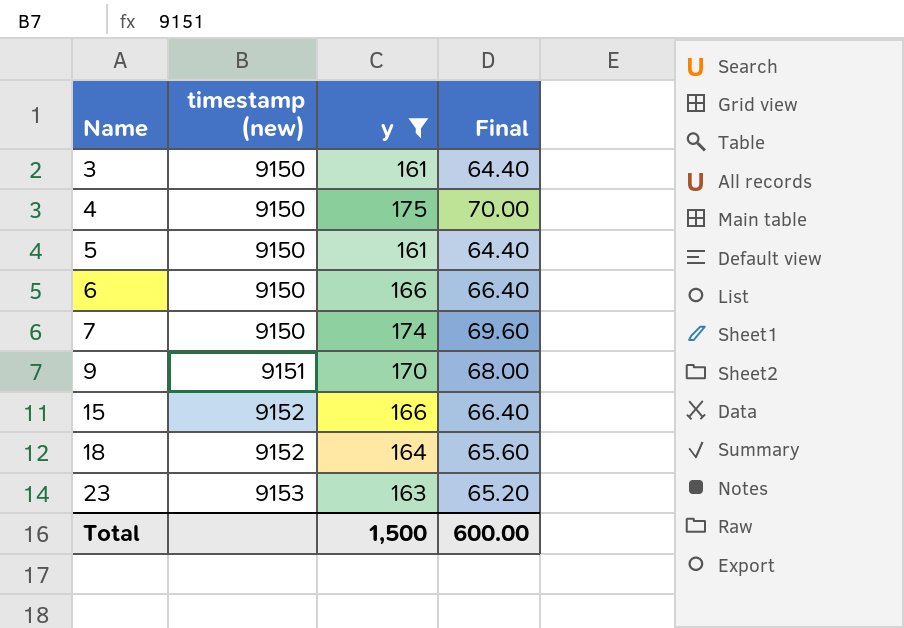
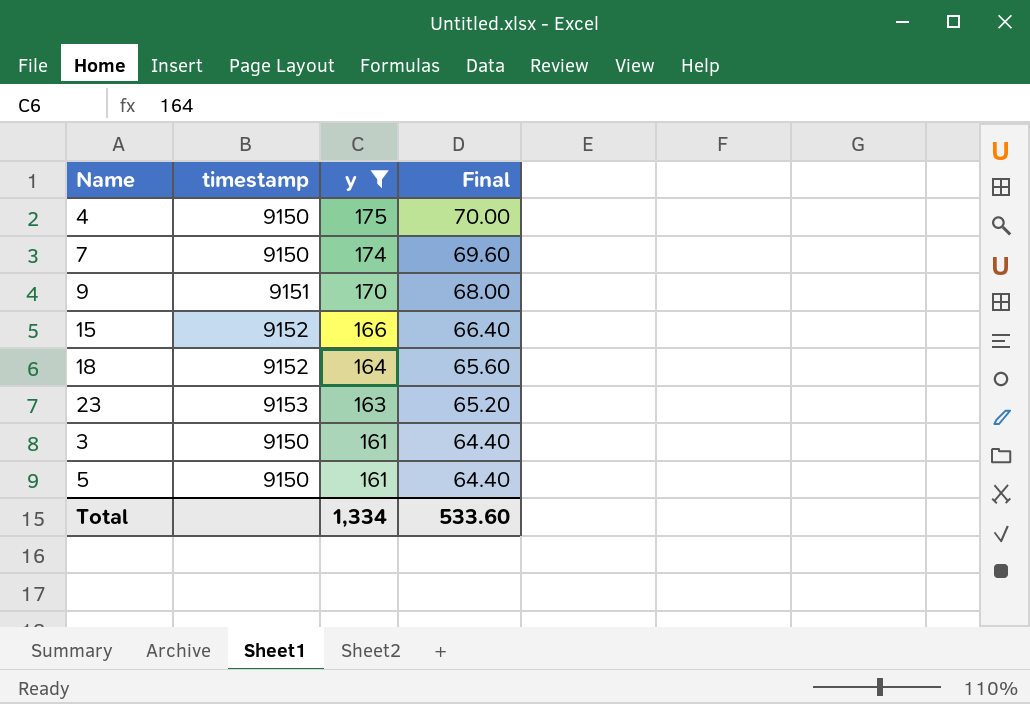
row order: Name ascending -> y descending
column name: timestamp (new) -> timestamp
row 6: 9150 | 166 | 66.40 -> none
Total | y: 1,500 -> 1,334
Total | Final: 600.00 -> 533.60

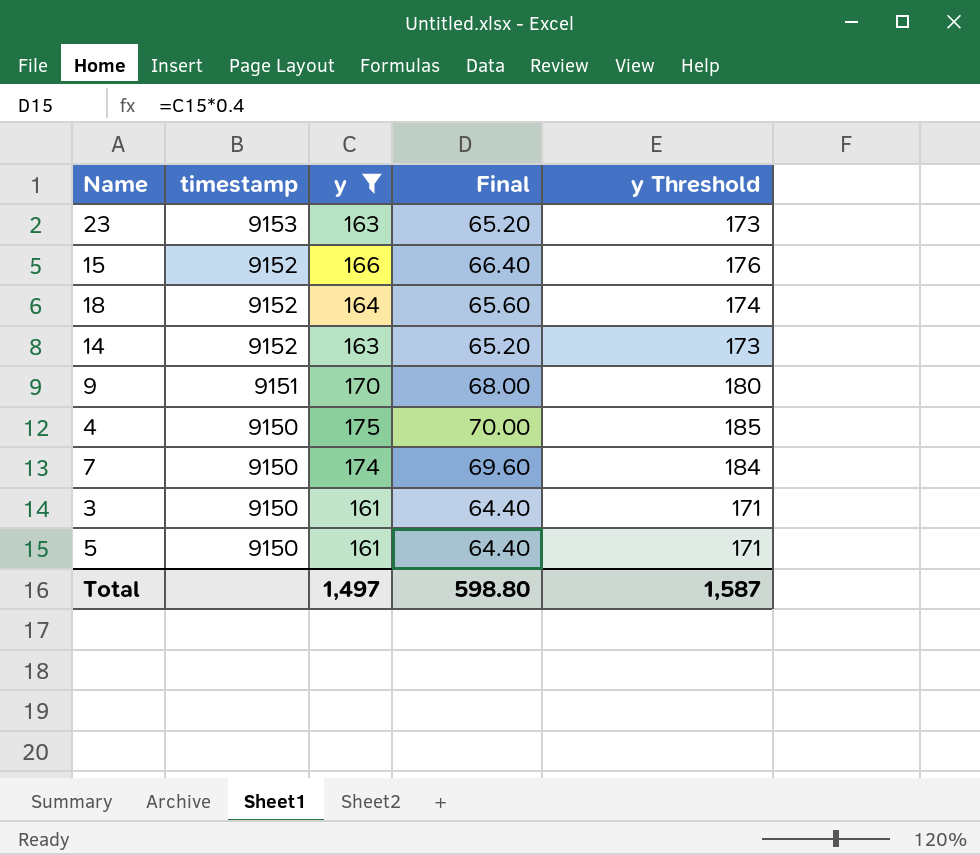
row order: y descending -> timestamp descending
column y Threshold | formula: none -> [y] + 10
row 14: none -> 9152 | 163 | 65.20 | 173
Total | y: 1,334 -> 1,497
Total | Final: 533.60 -> 598.80

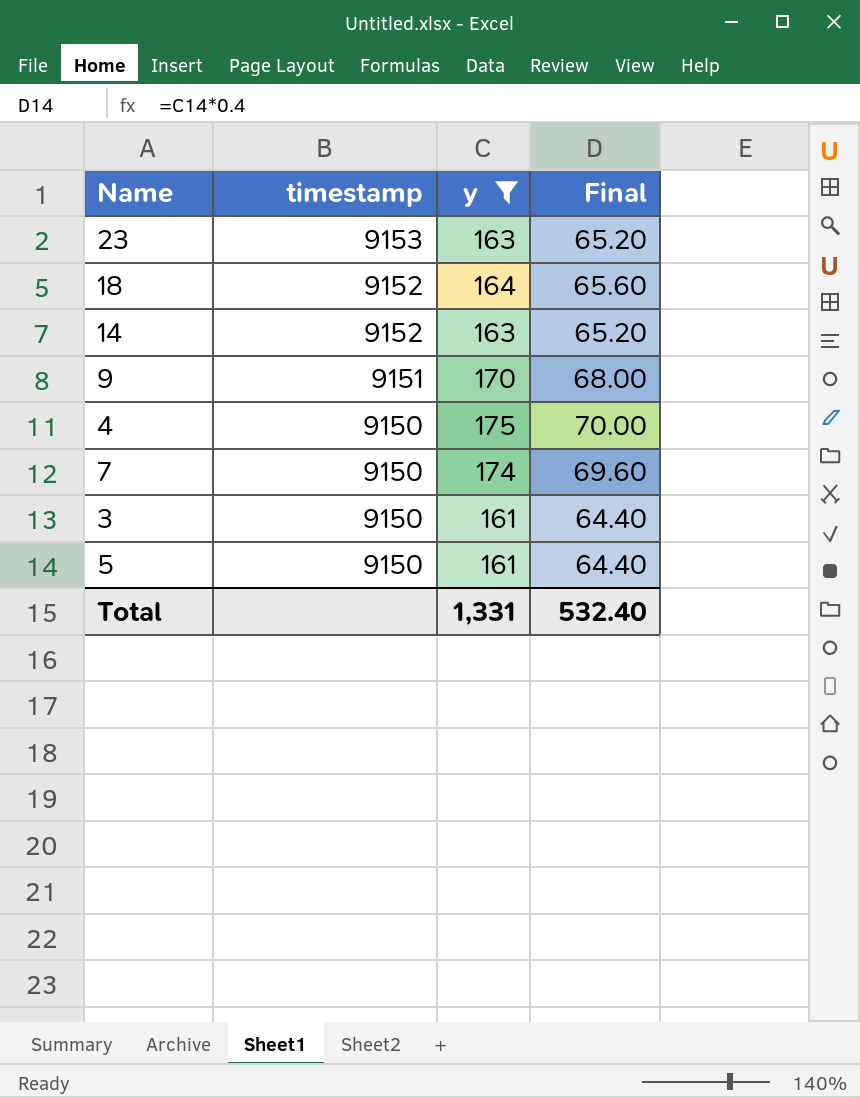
column y Threshold | formula: [y] + 10 -> none
row 15: 9152 | 166 | 66.40 | 176 -> none
Total | y: 1,497 -> 1,331
Total | Final: 598.80 -> 532.40

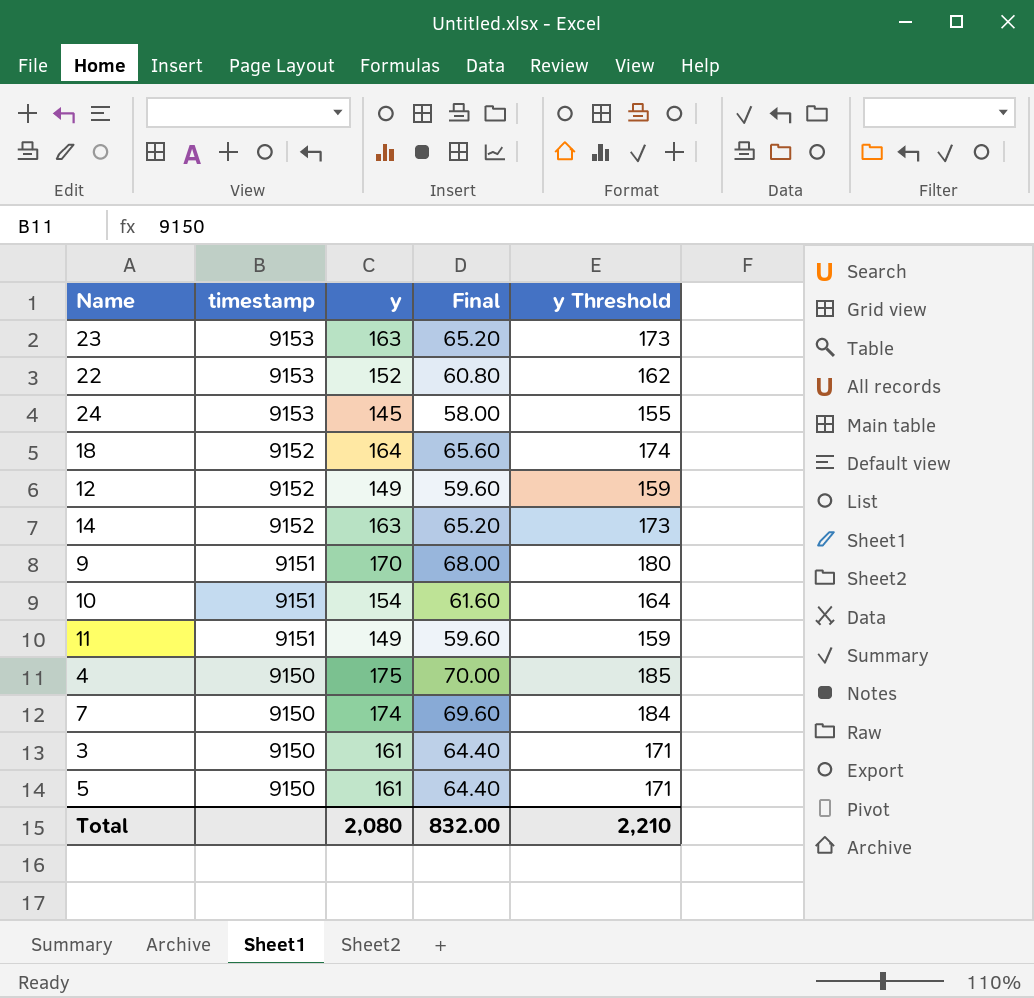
filter: y >= 161 -> none
column y Threshold | formula: none -> [y] + 10
Total | y: 1,331 -> 2,080
Total | Final: 532.40 -> 832.00

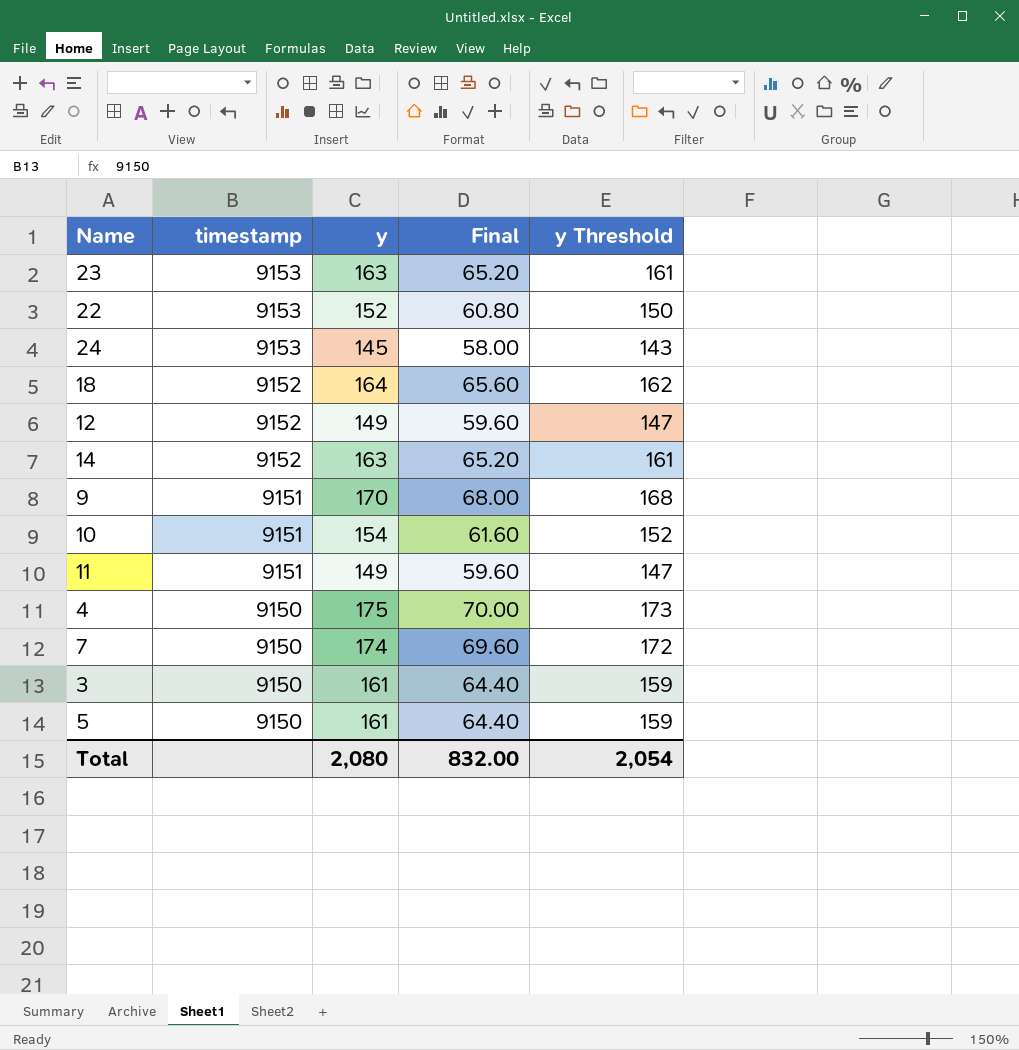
column y Threshold | formula: [y] + 10 -> [y] - 2
Total | y Threshold: 2,210 -> 2,054

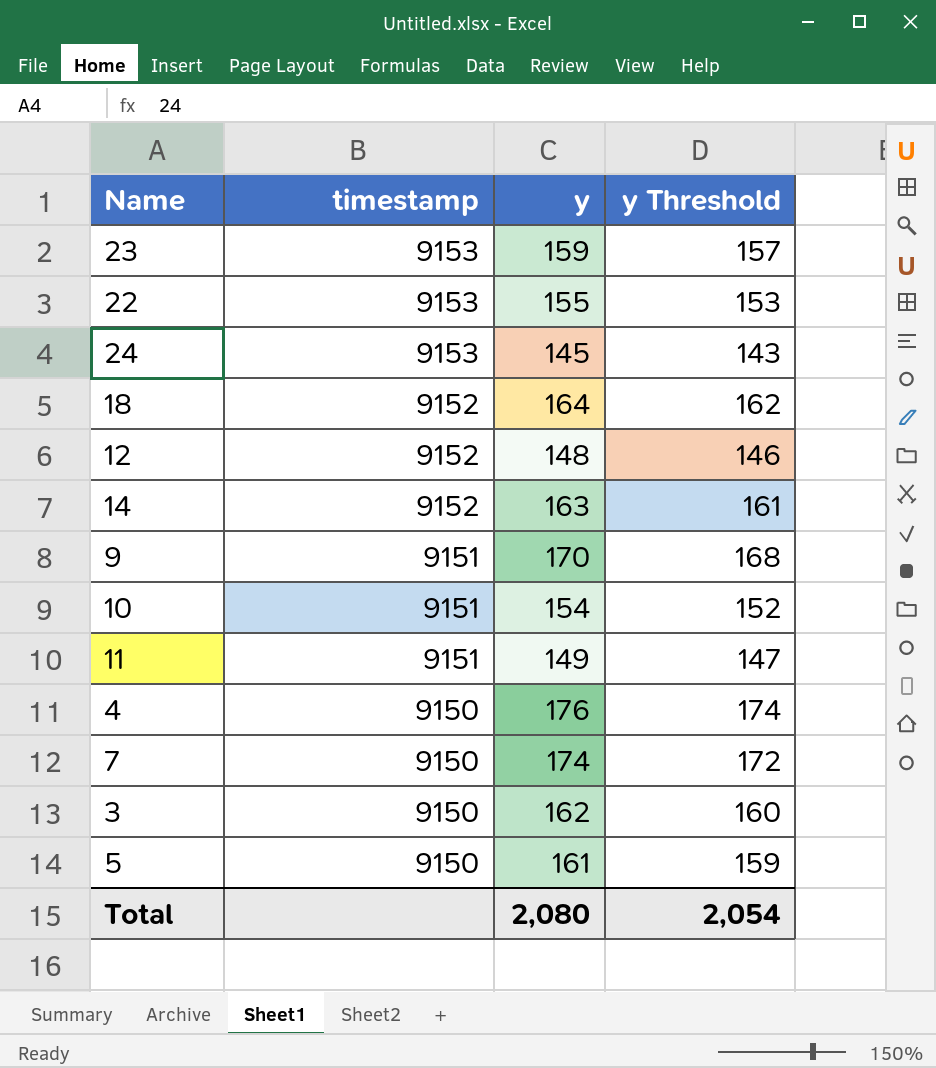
column Final | formula: [y] * 0.4 -> none
23 | y: 163 -> 159
23 | y Threshold: 161 -> 157
22 | y: 152 -> 155
22 | y Threshold: 150 -> 153
12 | y: 149 -> 148
12 | y Threshold: 147 -> 146
4 | y: 175 -> 176
4 | y Threshold: 173 -> 174
3 | y: 161 -> 162
3 | y Threshold: 159 -> 160

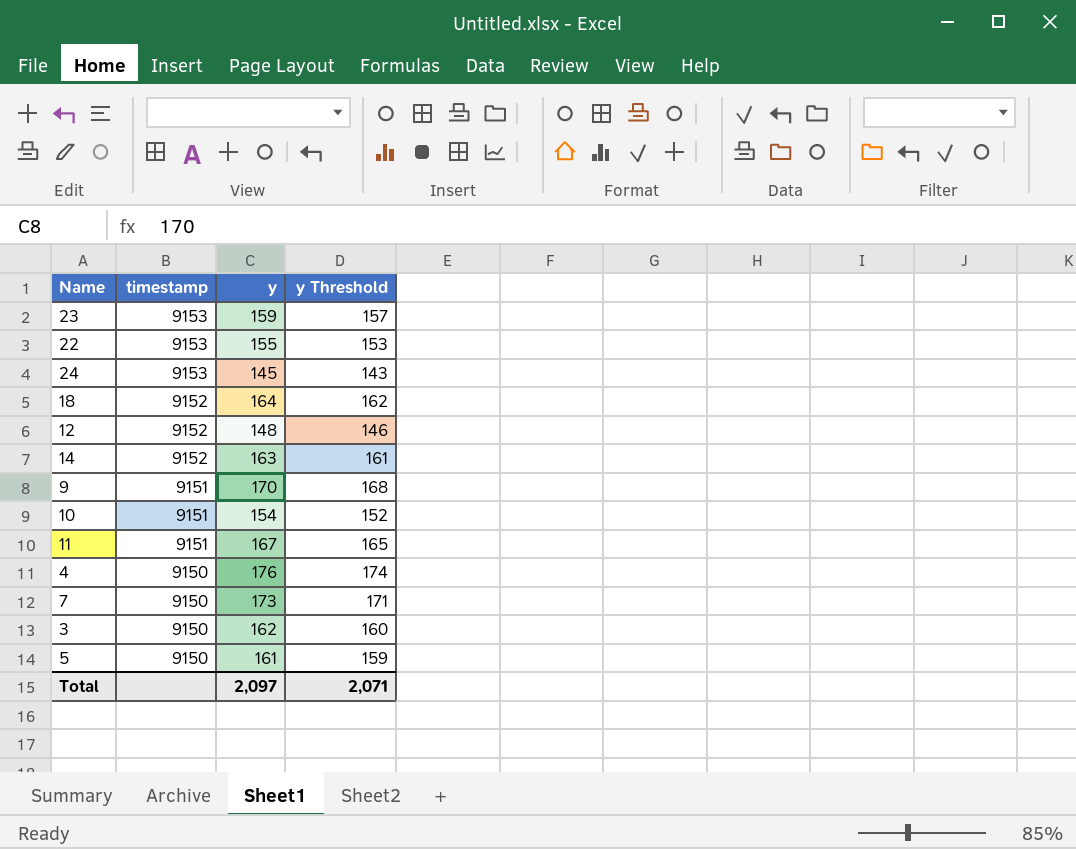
11 | y: 149 -> 167
11 | y Threshold: 147 -> 165
7 | y: 174 -> 173
7 | y Threshold: 172 -> 171
Total | y: 2,080 -> 2,097
Total | y Threshold: 2,054 -> 2,071

